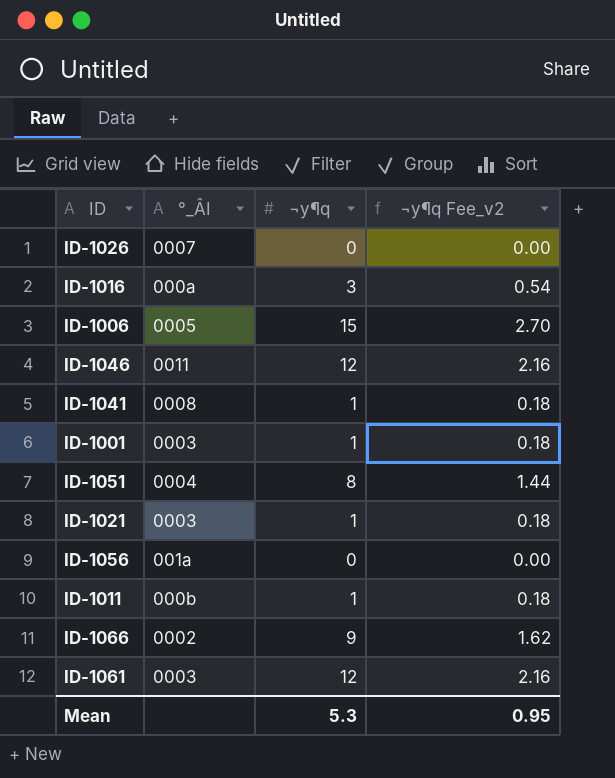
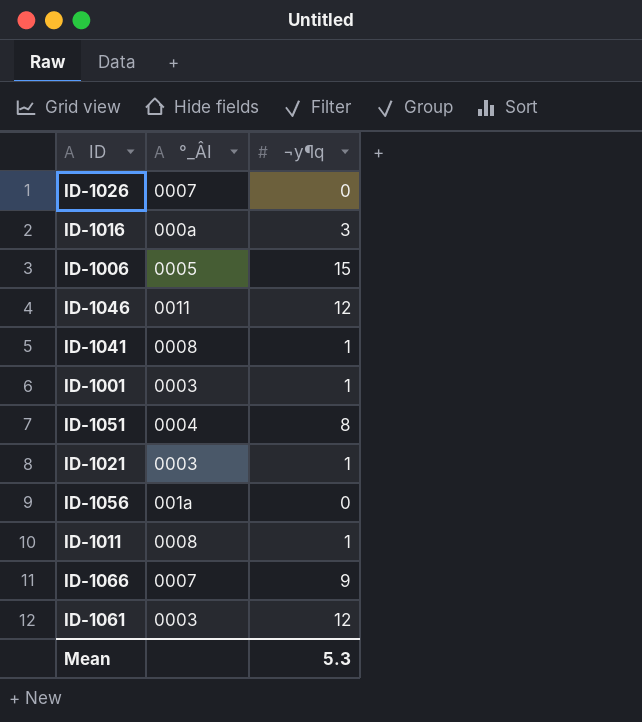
column ¬y¶q Fee_v2 | formula: [¬y¶q] * 0.18 -> none
ID-1011 | °_ÂI: 000b -> 0008
ID-1066 | °_ÂI: 0002 -> 0007

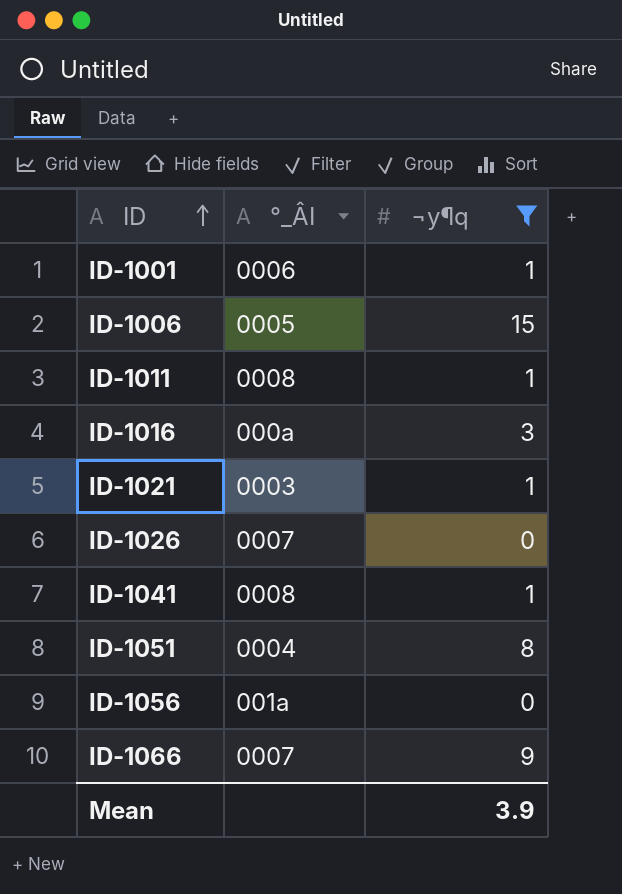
filter: none -> ¬y¶q != 12
row order: none -> ID ascending
ID-1001 | °_ÂI: 0003 -> 0006
Mean | ¬y¶q: 5.3 -> 3.9

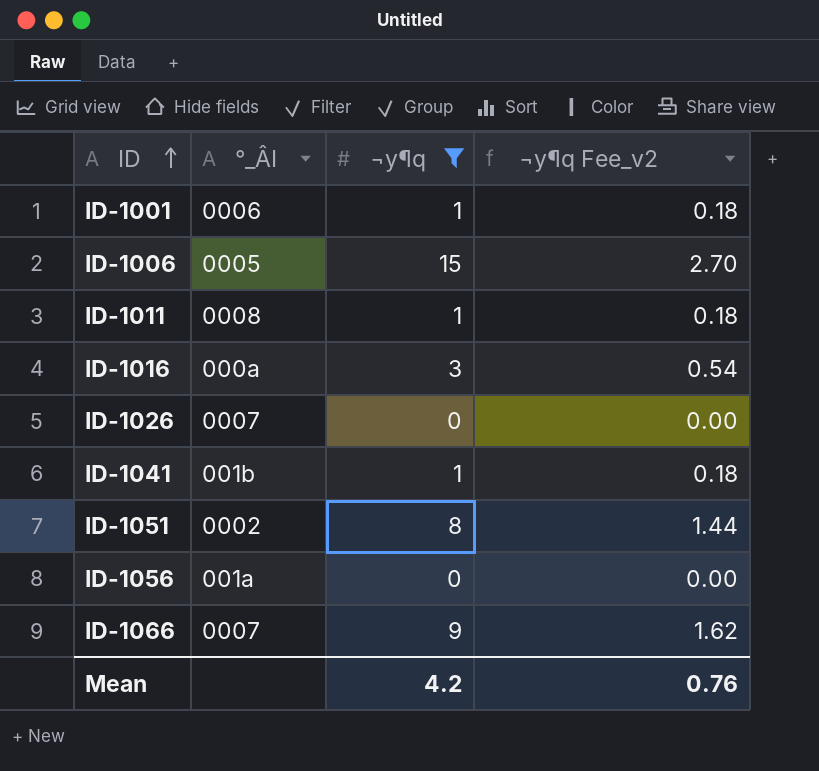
column ¬y¶q Fee_v2 | formula: none -> [¬y¶q] * 0.18
row ID-1021: 0003 | 1 -> none
ID-1041 | °_ÂI: 0008 -> 001b
ID-1051 | °_ÂI: 0004 -> 0002
Mean | ¬y¶q: 3.9 -> 4.2

